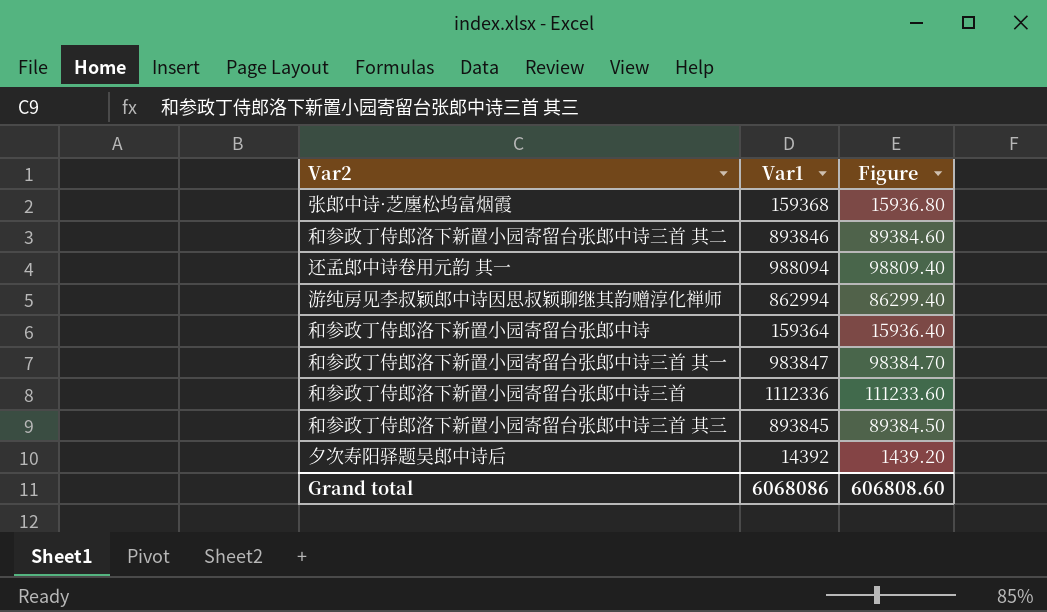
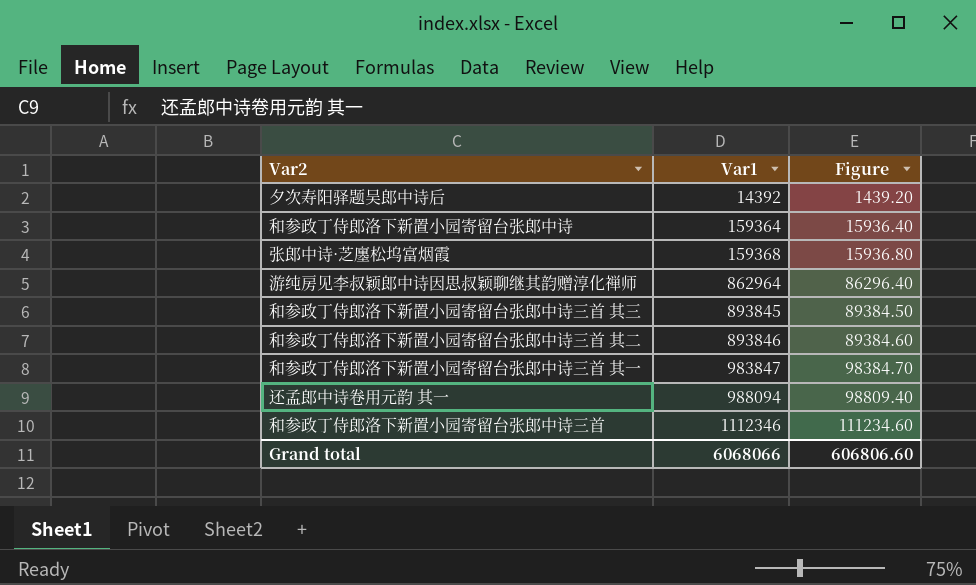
row order: none -> Var1 ascending
游纯房见李叔颖郎中诗因思叔颖聊继其韵赠淳化禅师 | Var1: 862994 -> 862964
游纯房见李叔颖郎中诗因思叔颖聊继其韵赠淳化禅师 | Figure: 86299.40 -> 86296.40
和参政丁侍郎洛下新置小园寄留台张郎中诗三首 | Var1: 1112336 -> 1112346
和参政丁侍郎洛下新置小园寄留台张郎中诗三首 | Figure: 111233.60 -> 111234.60
Grand total | Var1: 6068086 -> 6068066
Grand total | Figure: 606808.60 -> 606806.60

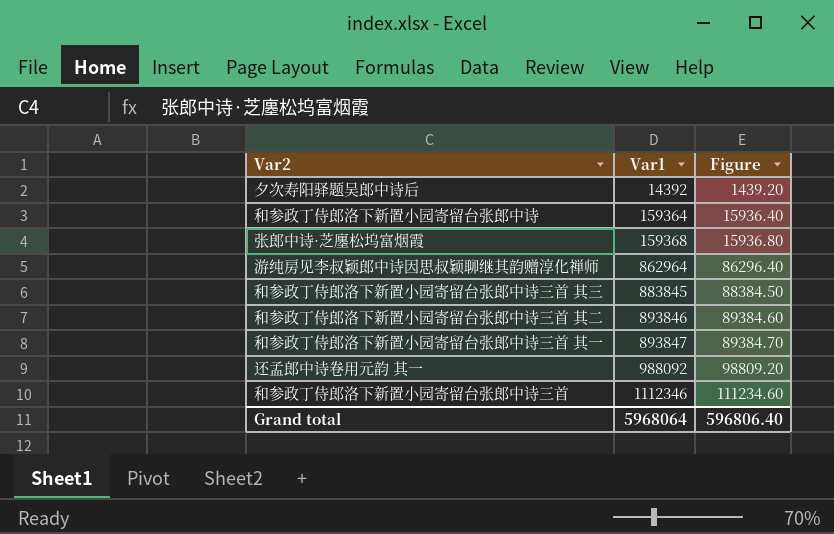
和参政丁侍郎洛下新置小园寄留台张郎中诗三首 其三 | Var1: 893845 -> 883845
和参政丁侍郎洛下新置小园寄留台张郎中诗三首 其三 | Figure: 89384.50 -> 88384.50
和参政丁侍郎洛下新置小园寄留台张郎中诗三首 其一 | Var1: 983847 -> 893847
和参政丁侍郎洛下新置小园寄留台张郎中诗三首 其一 | Figure: 98384.70 -> 89384.70
还孟郎中诗卷用元韵 其一 | Var1: 988094 -> 988092
还孟郎中诗卷用元韵 其一 | Figure: 98809.40 -> 98809.20
Grand total | Var1: 6068066 -> 5968064
Grand total | Figure: 606806.60 -> 596806.40

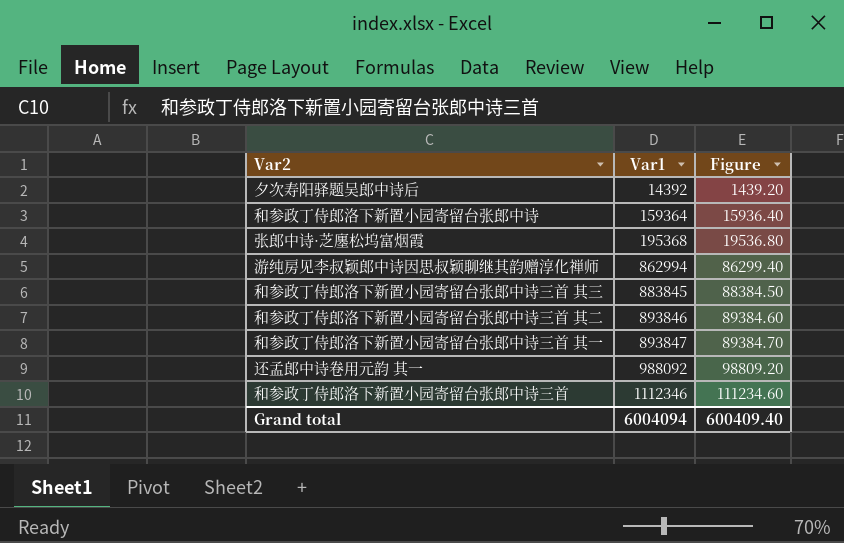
张郎中诗·芝廛松坞富烟霞 | Var1: 159368 -> 195368
张郎中诗·芝廛松坞富烟霞 | Figure: 15936.80 -> 19536.80
游纯房见李叔颖郎中诗因思叔颖聊继其韵赠淳化禅师 | Var1: 862964 -> 862994
游纯房见李叔颖郎中诗因思叔颖聊继其韵赠淳化禅师 | Figure: 86296.40 -> 86299.40
Grand total | Var1: 5968064 -> 6004094
Grand total | Figure: 596806.40 -> 600409.40

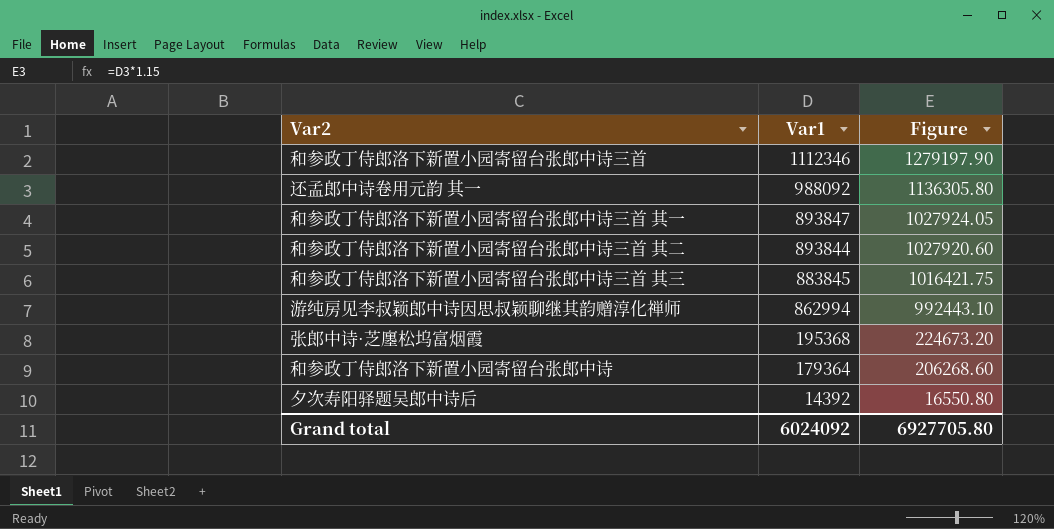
row order: Var1 ascending -> Var1 descending
column Figure | formula: [Var1] * 0.1 -> [Var1] * 1.15
和参政丁侍郎洛下新置小园寄留台张郎中诗三首 其二 | Var1: 893846 -> 893844
和参政丁侍郎洛下新置小园寄留台张郎中诗 | Var1: 159364 -> 179364
Grand total | Var1: 6004094 -> 6024092
Grand total | Figure: 600409.40 -> 6927705.80

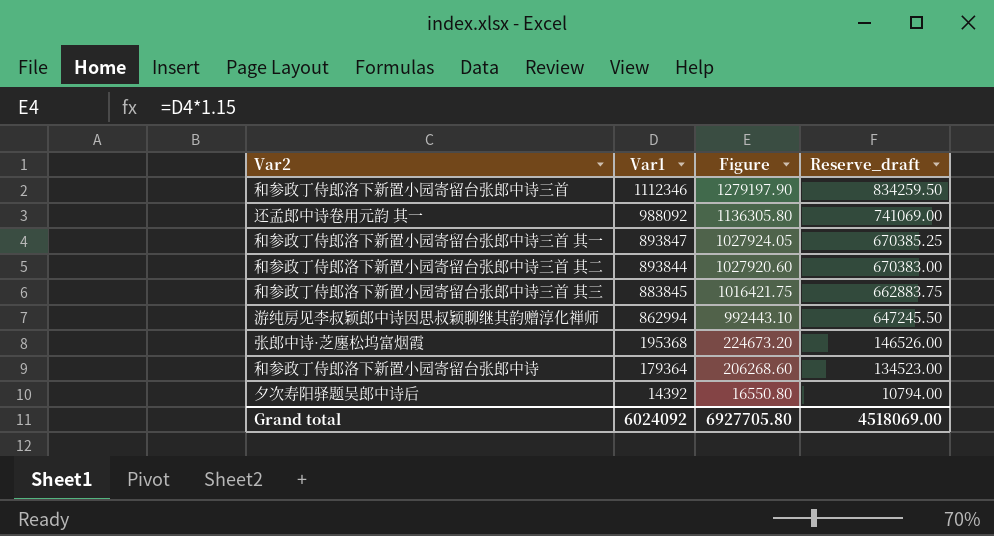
column Reserve_draft | formula: none -> [Var1] * 0.75

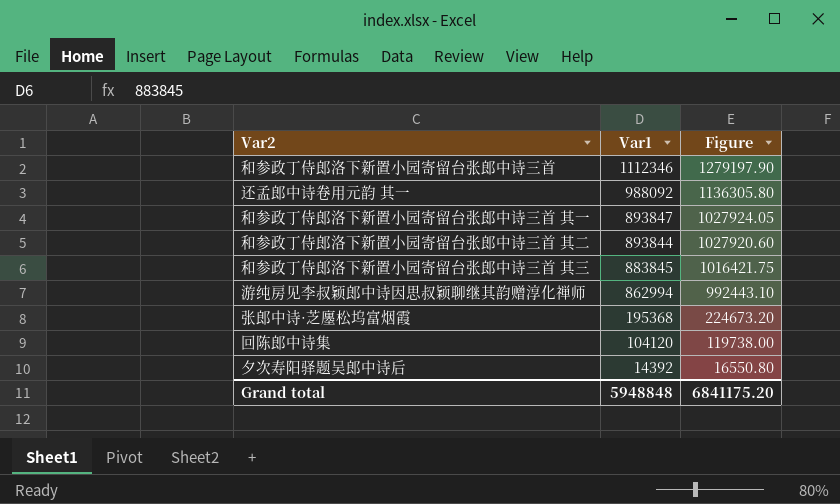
column Reserve_draft | formula: [Var1] * 0.75 -> none
row 和参政丁侍郎洛下新置小园寄留台张郎中诗: 179364 | 206268.60 | 134523.00 -> none
row 回陈郎中诗集: none -> 104120 | 119738.00
Grand total | Var1: 6024092 -> 5948848
Grand total | Figure: 6927705.80 -> 6841175.20

